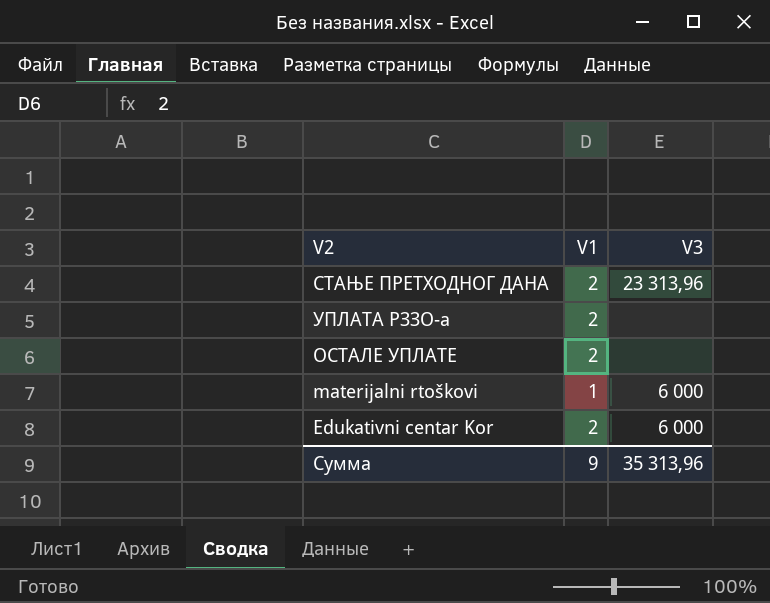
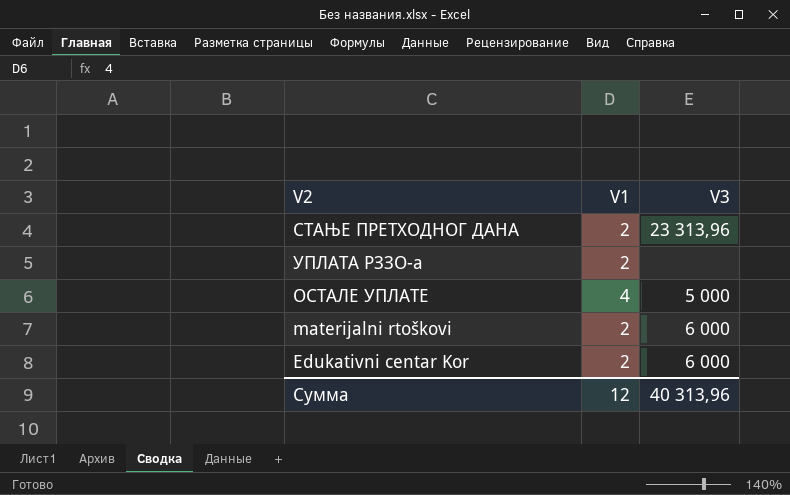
ОСТАЛЕ УПЛАТЕ | V1: 2 -> 4
ОСТАЛЕ УПЛАТЕ | V3: none -> 5 000
materijalni rtoškovi | V1: 1 -> 2
Сумма | V1: 9 -> 12
Сумма | V3: 35 313,96 -> 40 313,96

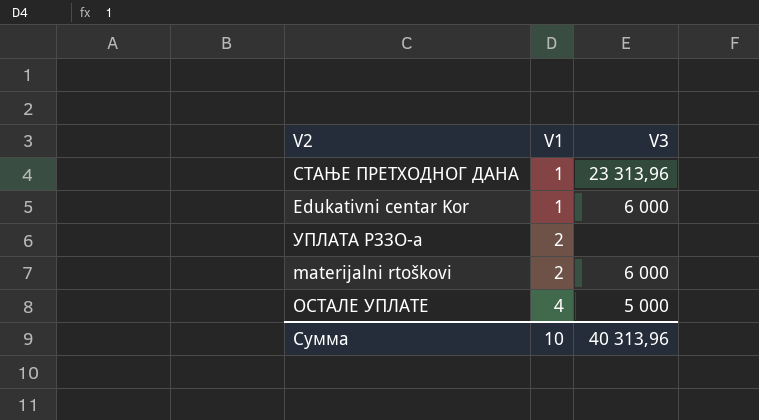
row order: none -> V1 ascending
СТАЊЕ ПРЕТХОДНОГ ДАНА | V1: 2 -> 1
Edukativni centar Kor | V1: 2 -> 1
Сумма | V1: 12 -> 10

